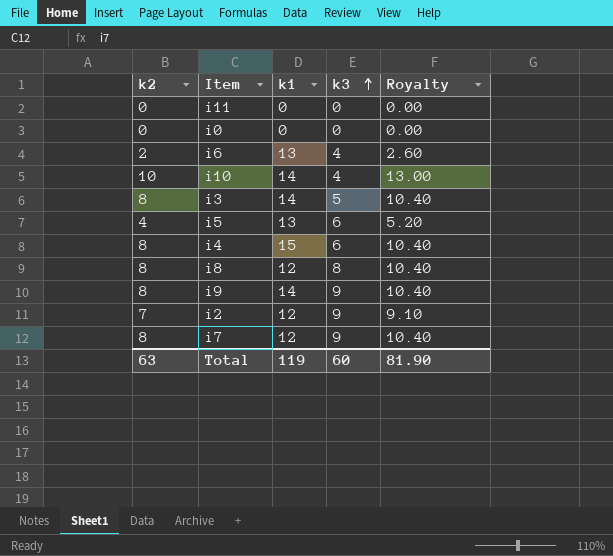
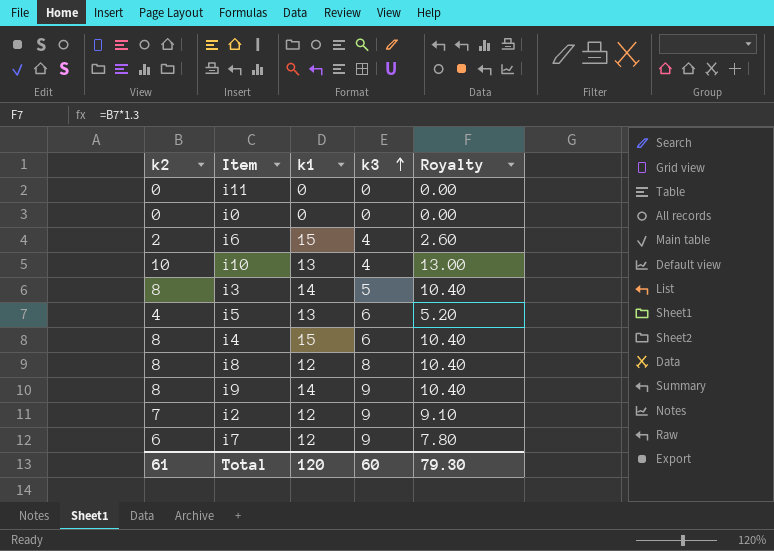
i6 | k1: 13 -> 15
i10 | k1: 14 -> 13
i7 | k2: 8 -> 6
i7 | Royalty: 10.40 -> 7.80
Total | k2: 63 -> 61
Total | k1: 119 -> 120
Total | Royalty: 81.90 -> 79.30

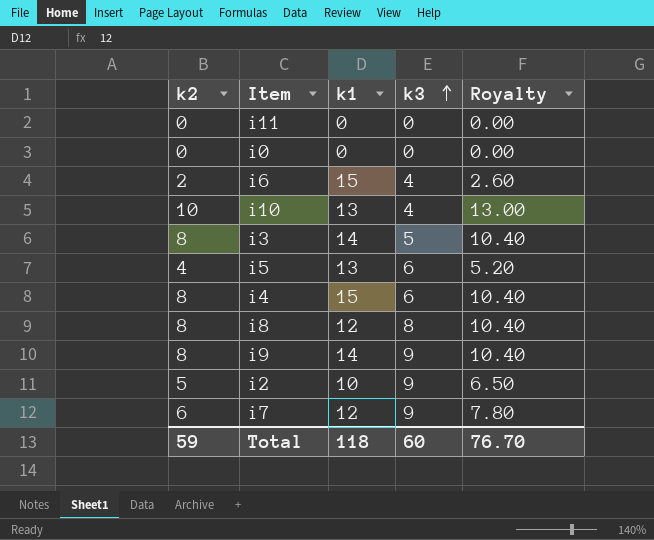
i2 | k2: 7 -> 5
i2 | k1: 12 -> 10
i2 | Royalty: 9.10 -> 6.50
Total | k2: 61 -> 59
Total | k1: 120 -> 118
Total | Royalty: 79.30 -> 76.70

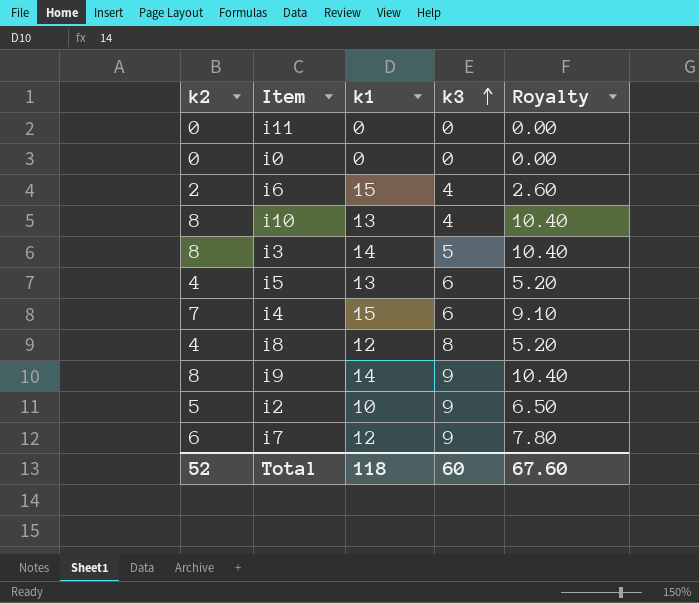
i10 | k2: 10 -> 8
i10 | Royalty: 13.00 -> 10.40
i4 | k2: 8 -> 7
i4 | Royalty: 10.40 -> 9.10
i8 | k2: 8 -> 4
i8 | Royalty: 10.40 -> 5.20
Total | k2: 59 -> 52
Total | Royalty: 76.70 -> 67.60

